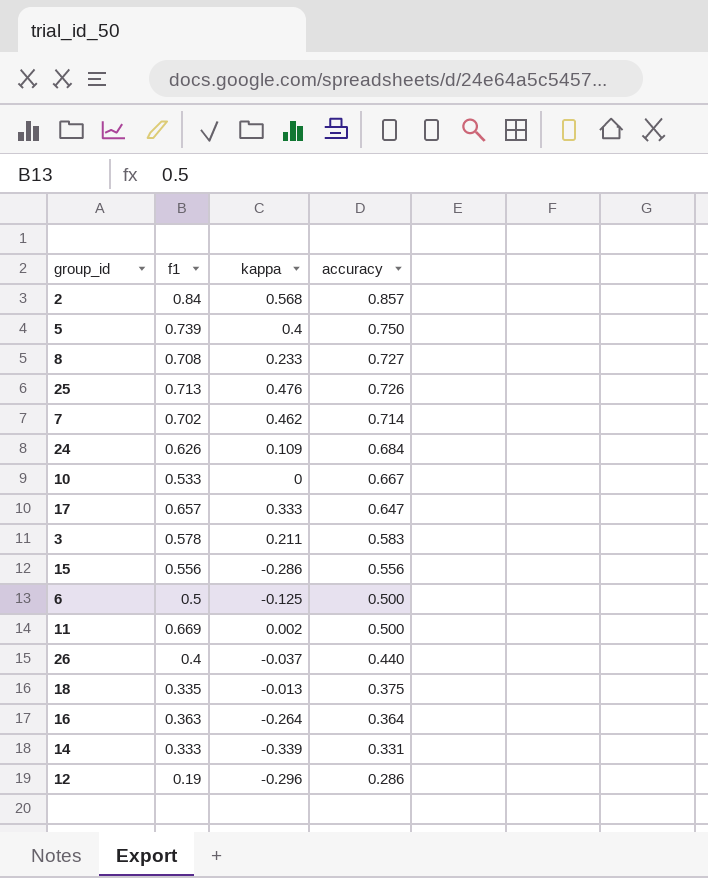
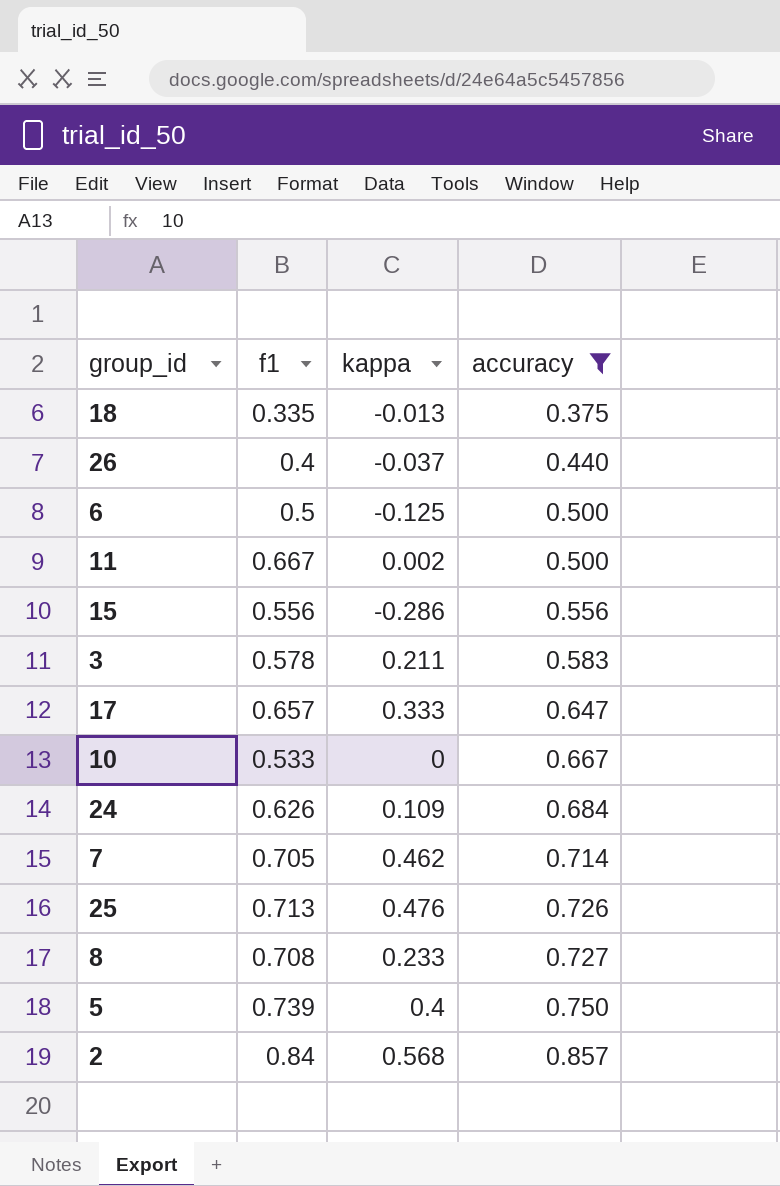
filter: none -> accuracy >= 0.375
row order: accuracy descending -> accuracy ascending
11 | f1: 0.669 -> 0.667
7 | f1: 0.702 -> 0.705

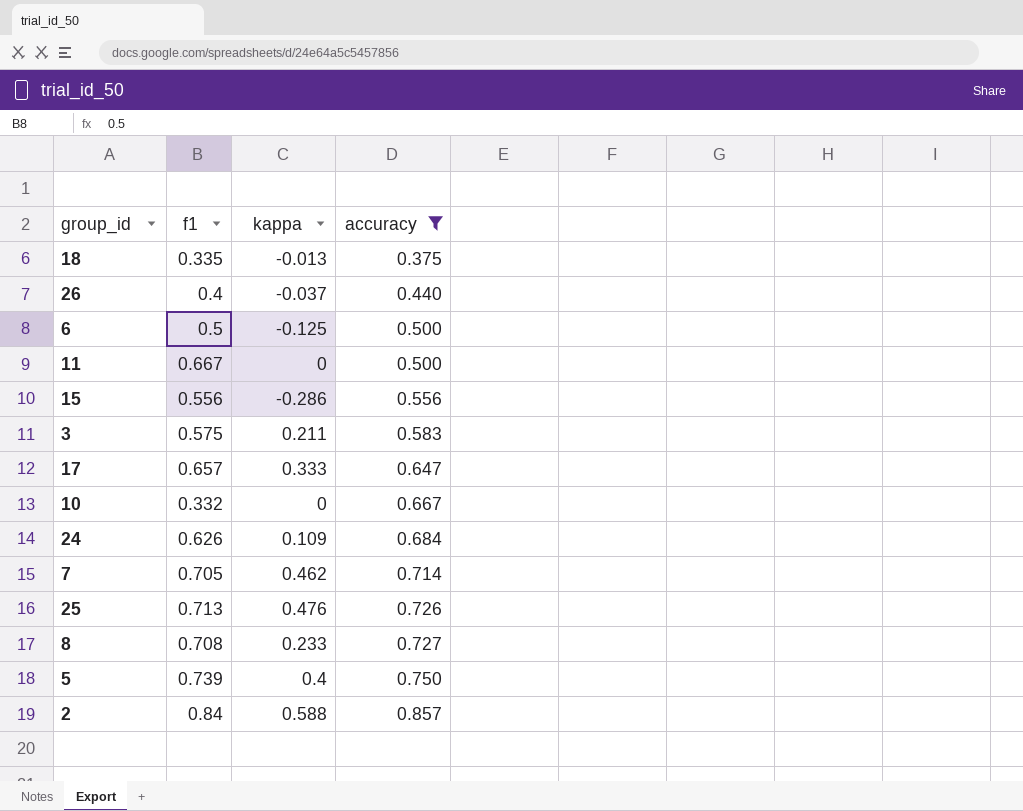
11 | kappa: 0.002 -> 0
3 | f1: 0.578 -> 0.575
10 | f1: 0.533 -> 0.332
2 | kappa: 0.568 -> 0.588

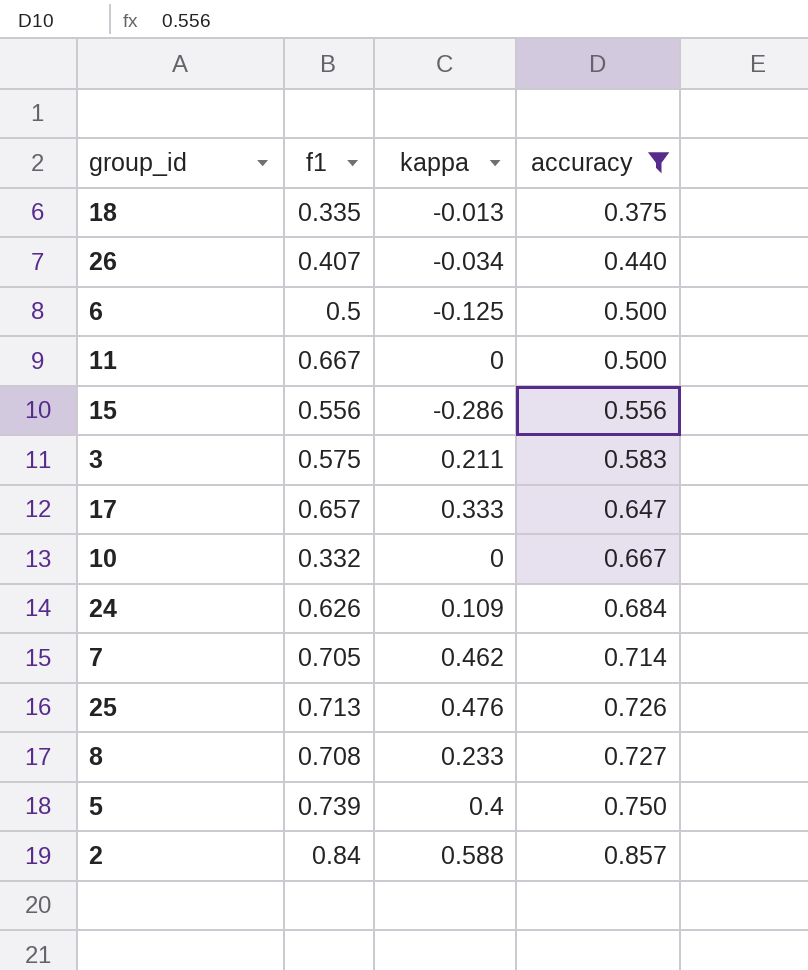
26 | f1: 0.4 -> 0.407
26 | kappa: -0.037 -> -0.034

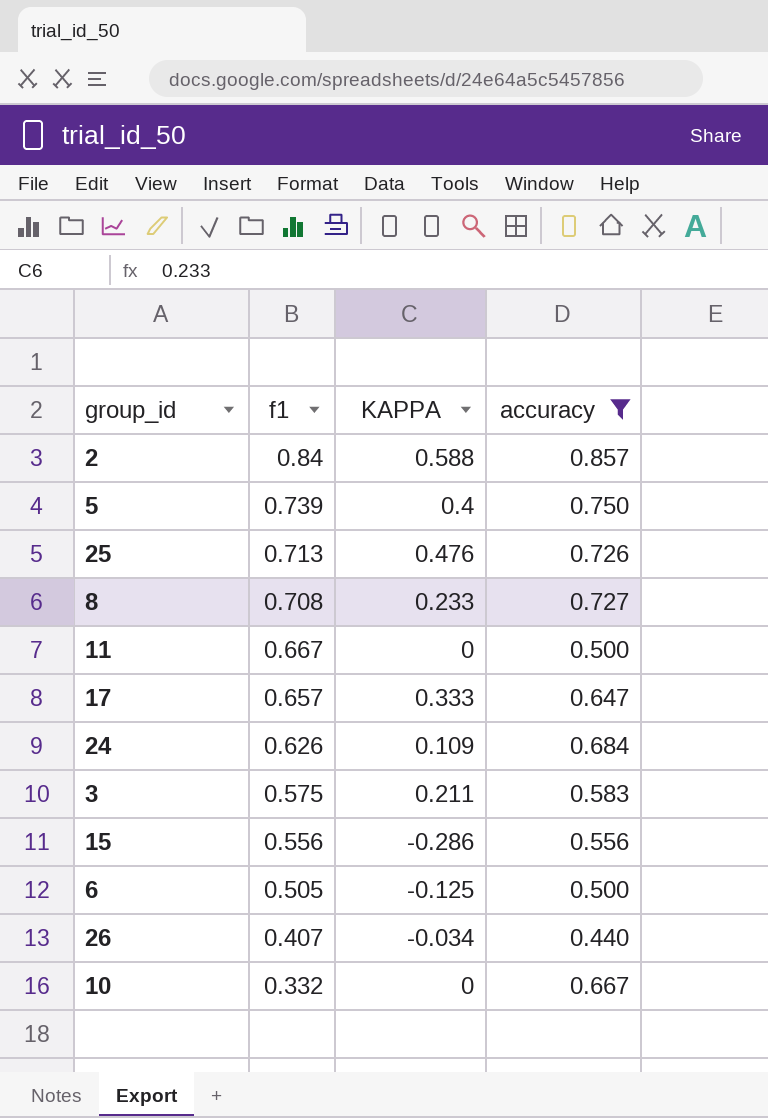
row order: accuracy ascending -> f1 descending
column name: kappa -> KAPPA
row 18: 0.335 | -0.013 | 0.375 -> none
row 7: 0.705 | 0.462 | 0.714 -> none
6 | f1: 0.5 -> 0.505

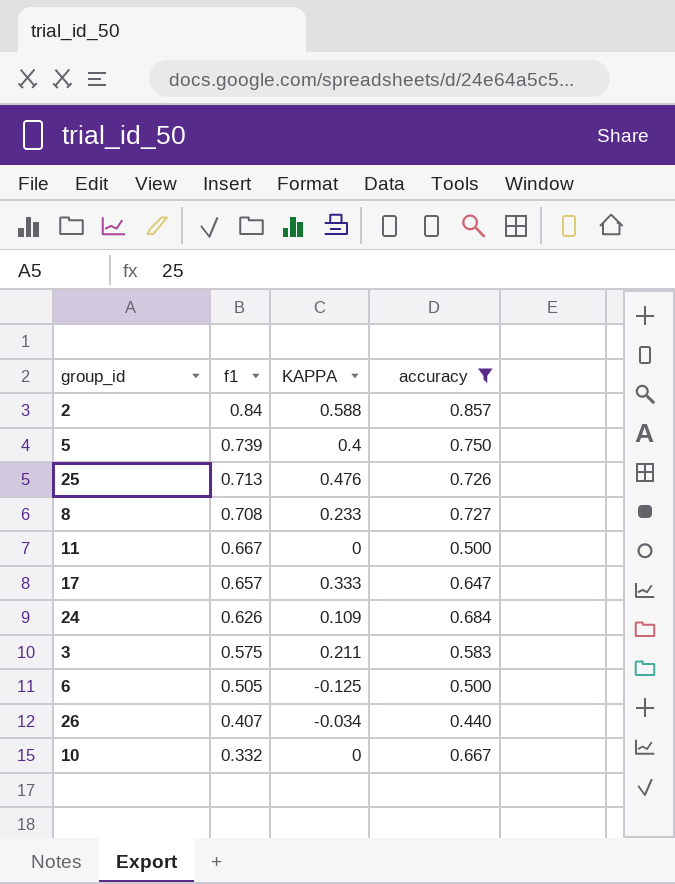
row 15: 0.556 | -0.286 | 0.556 -> none

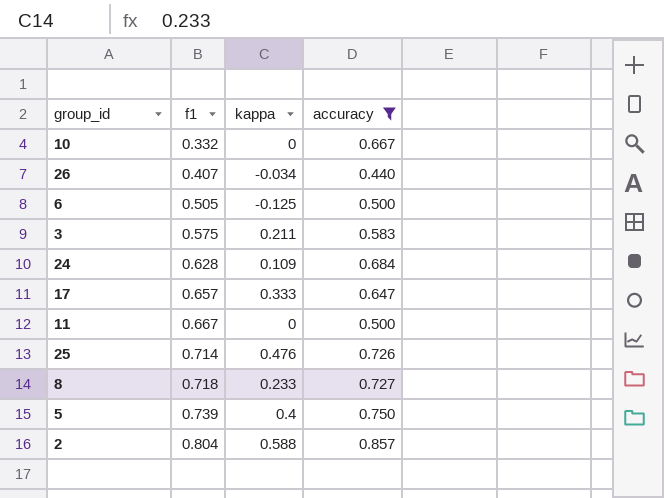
row order: f1 descending -> f1 ascending
column name: KAPPA -> kappa
24 | f1: 0.626 -> 0.628
25 | f1: 0.713 -> 0.714
8 | f1: 0.708 -> 0.718
2 | f1: 0.84 -> 0.804

